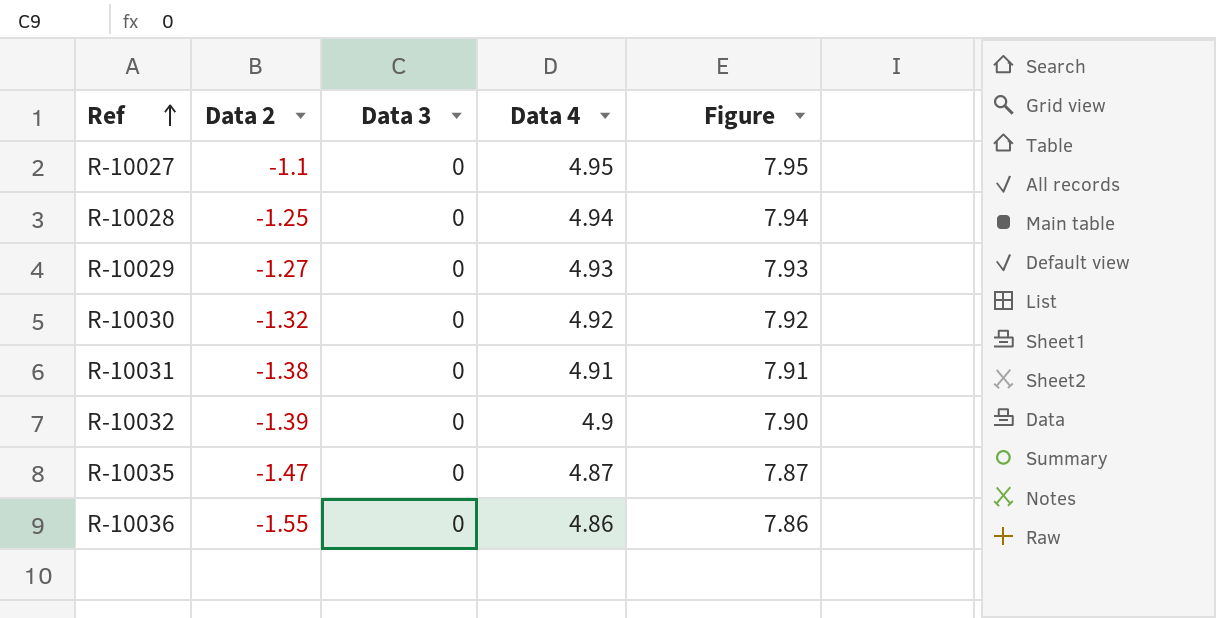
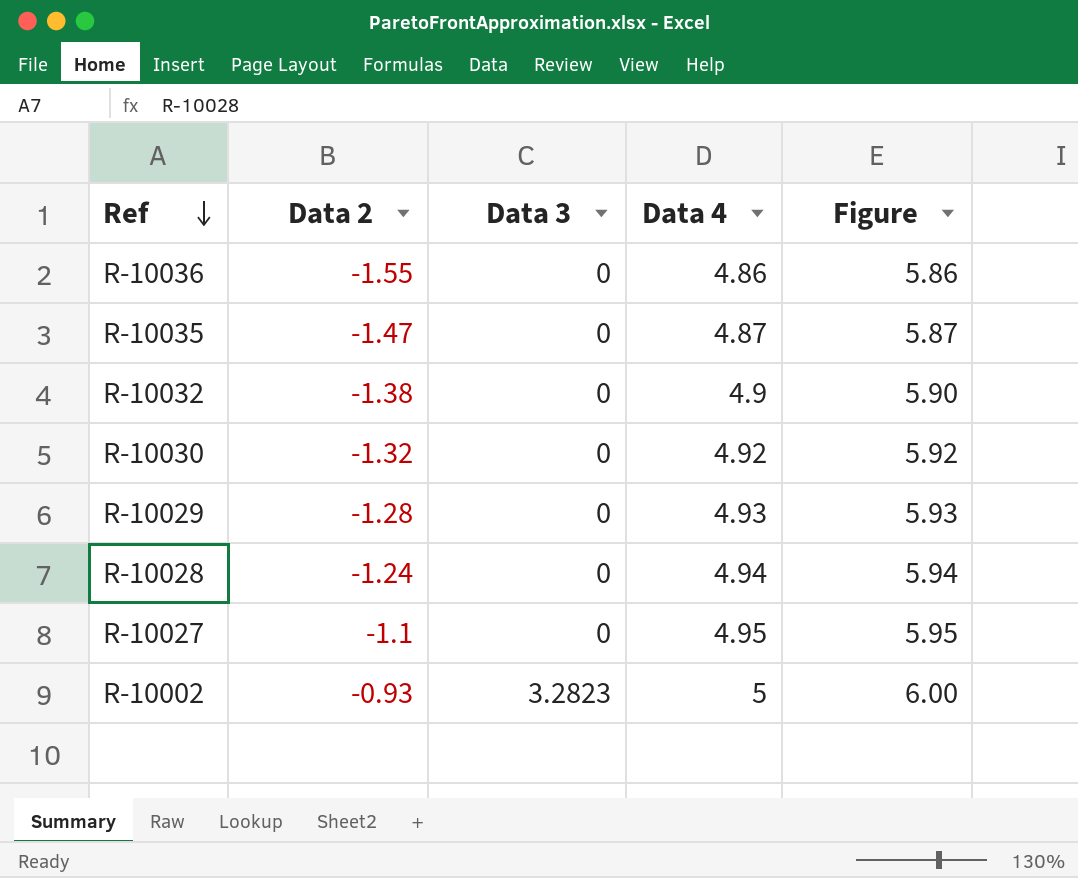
row order: Ref ascending -> Ref descending
column Figure | formula: [Data 4] + 3 -> [Data 4] + 1
row R-10031: -1.38 | 0 | 4.91 | 7.91 -> none
R-10032 | Data 2: -1.39 -> -1.38
R-10029 | Data 2: -1.27 -> -1.28
R-10028 | Data 2: -1.25 -> -1.24
row R-10002: none -> -0.93 | 3.2823 | 5 | 6.00

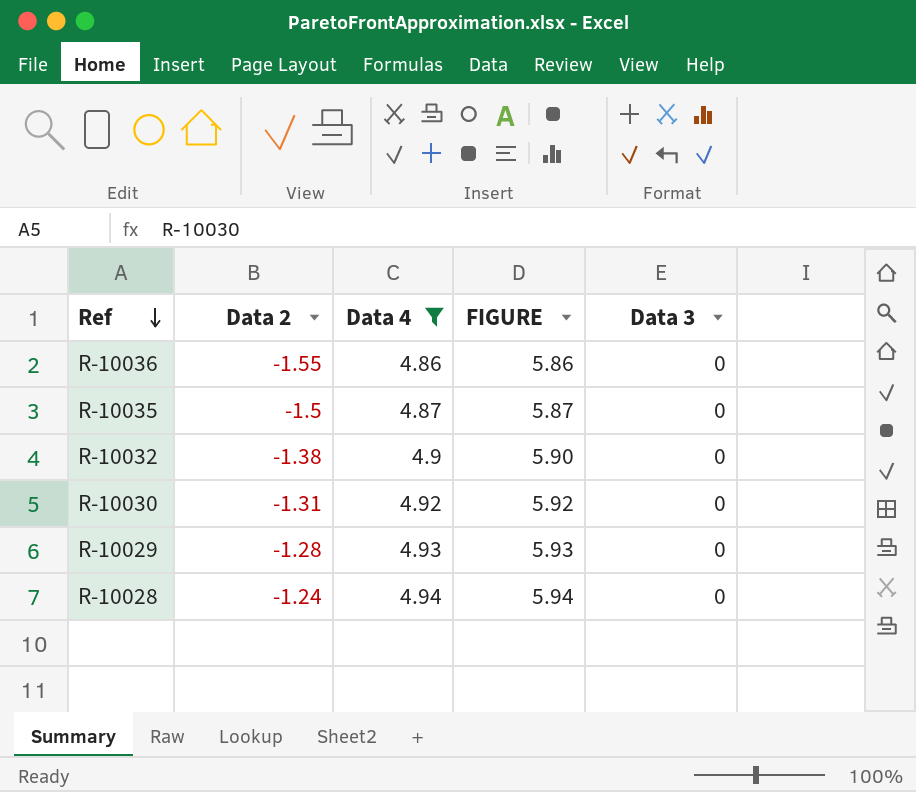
filter: none -> Data 4 <= 4.94
column name: Figure -> FIGURE
column Data 3 | position: 3 -> 5
R-10035 | Data 2: -1.47 -> -1.5
R-10030 | Data 2: -1.32 -> -1.31

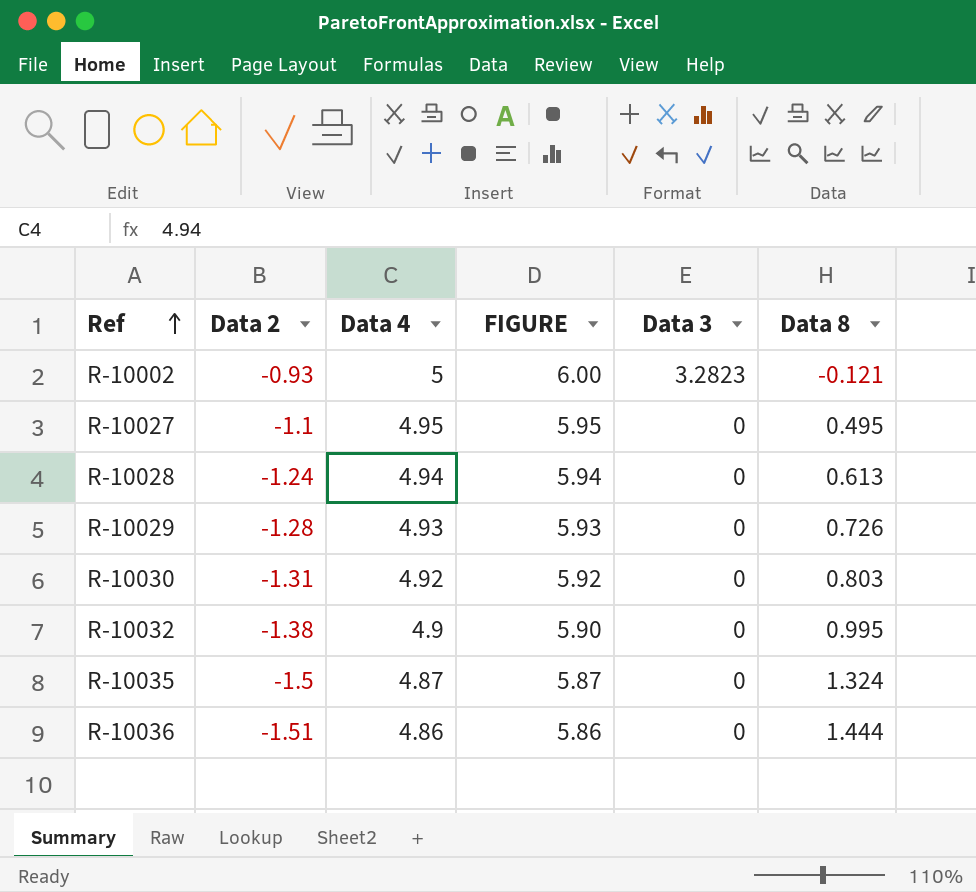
filter: Data 4 <= 4.94 -> none
row order: Ref descending -> Ref ascending
column Data 8 | position: none -> 6
R-10036 | Data 2: -1.55 -> -1.51

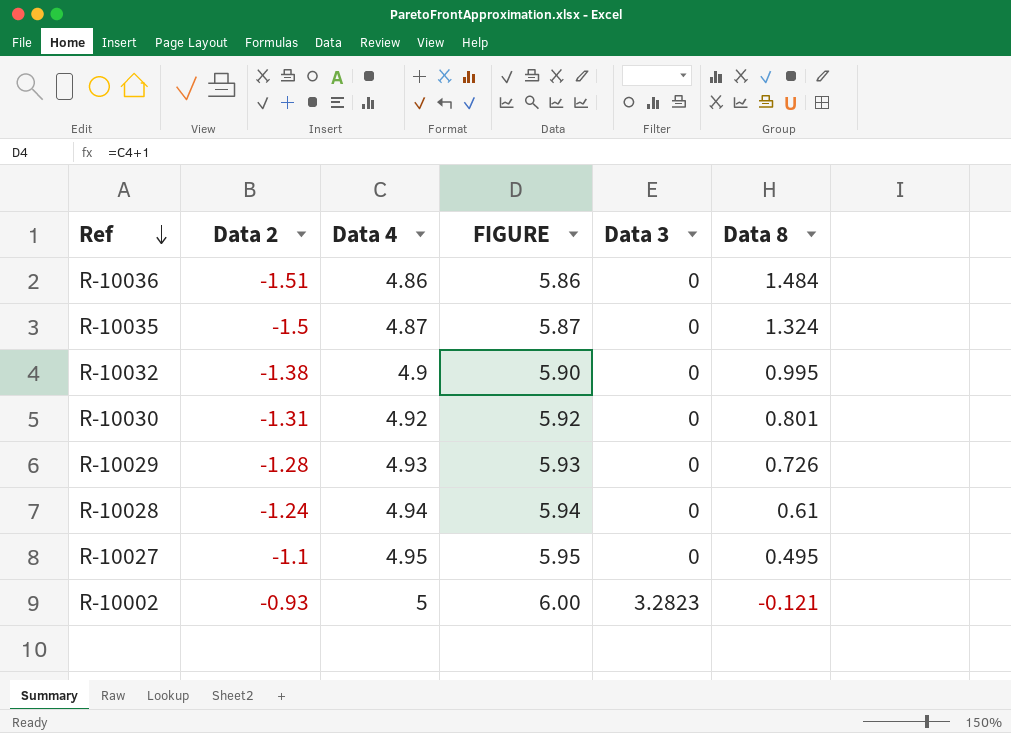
row order: Ref ascending -> Ref descending
R-10036 | Data 8: 1.444 -> 1.484
R-10030 | Data 8: 0.803 -> 0.801
R-10028 | Data 8: 0.613 -> 0.61

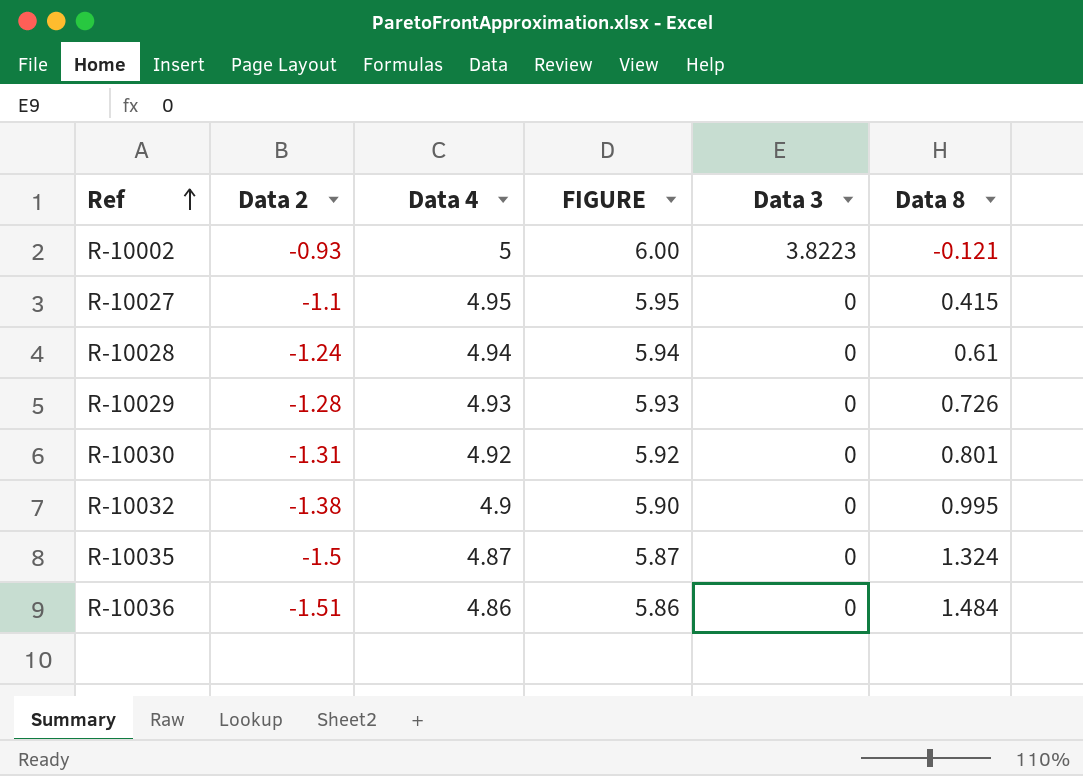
row order: Ref descending -> Ref ascending
R-10002 | Data 3: 3.2823 -> 3.8223
R-10027 | Data 8: 0.495 -> 0.415

